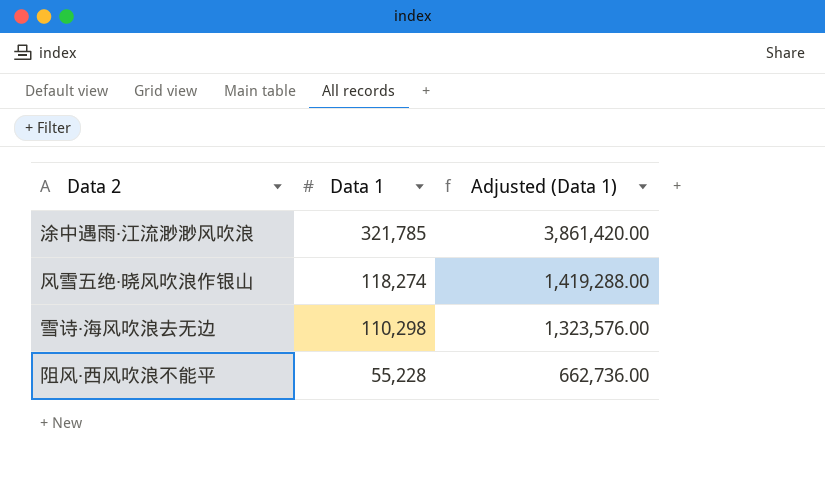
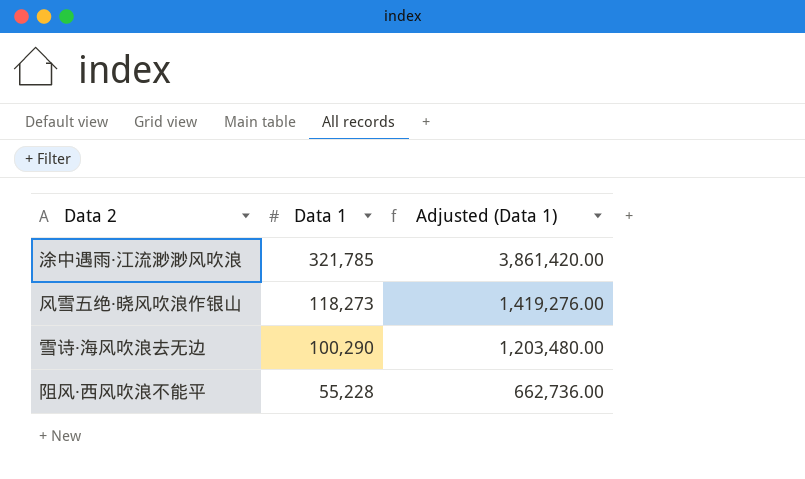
风雪五绝·晓风吹浪作银山 | Data 1: 118,274 -> 118,273
风雪五绝·晓风吹浪作银山 | Adjusted (Data 1): 1,419,288.00 -> 1,419,276.00
雪诗·海风吹浪去无边 | Data 1: 110,298 -> 100,290
雪诗·海风吹浪去无边 | Adjusted (Data 1): 1,323,576.00 -> 1,203,480.00

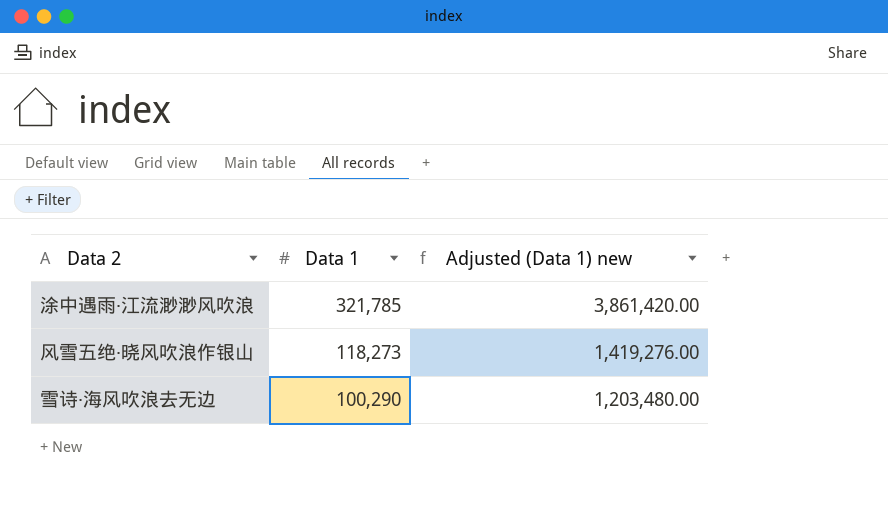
column name: Adjusted (Data 1) -> Adjusted (Data 1) new
row 阻风·西风吹浪不能平: 55,228 | 662,736.00 -> none

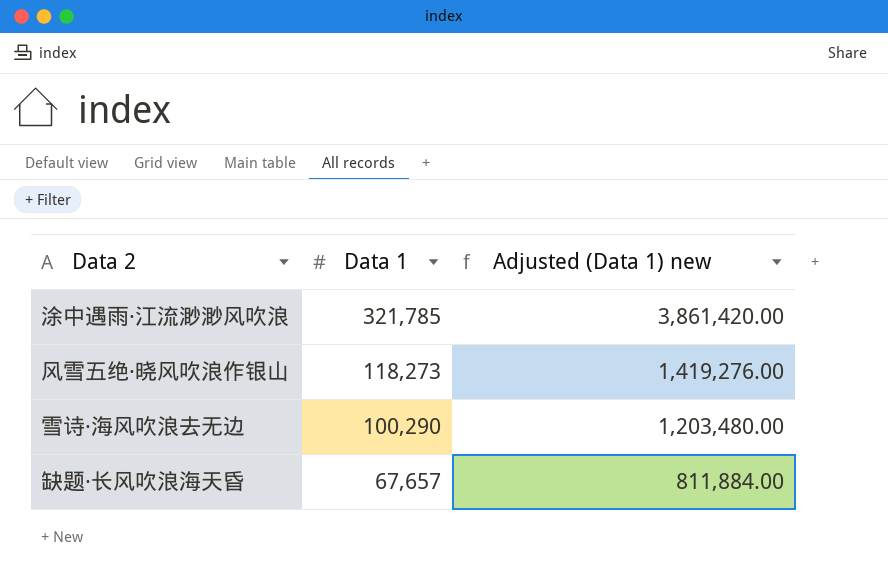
row 缺题·长风吹浪海天昏: none -> 67,657 | 811,884.00

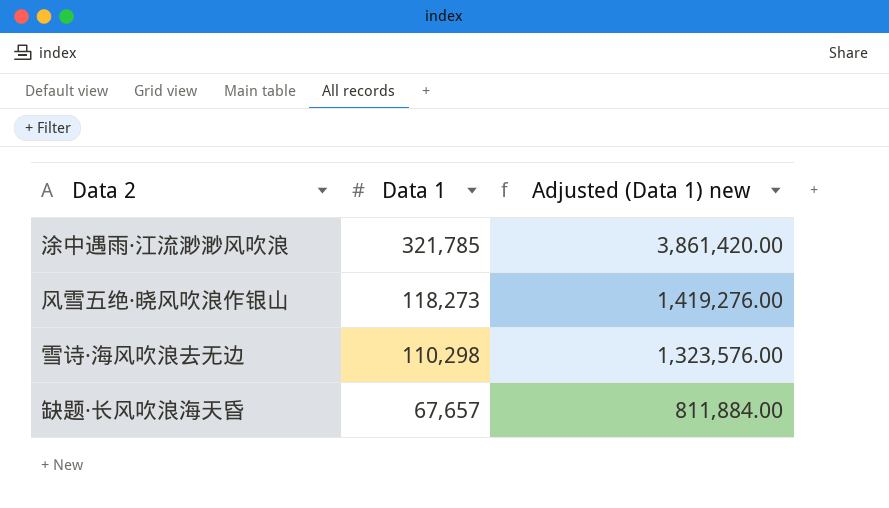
雪诗·海风吹浪去无边 | Data 1: 100,290 -> 110,298
雪诗·海风吹浪去无边 | Adjusted (Data 1) new: 1,203,480.00 -> 1,323,576.00

